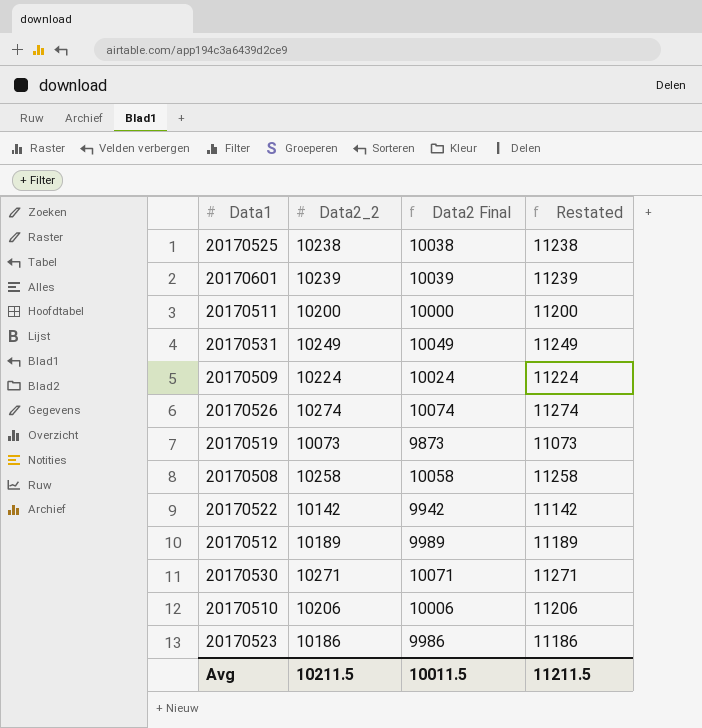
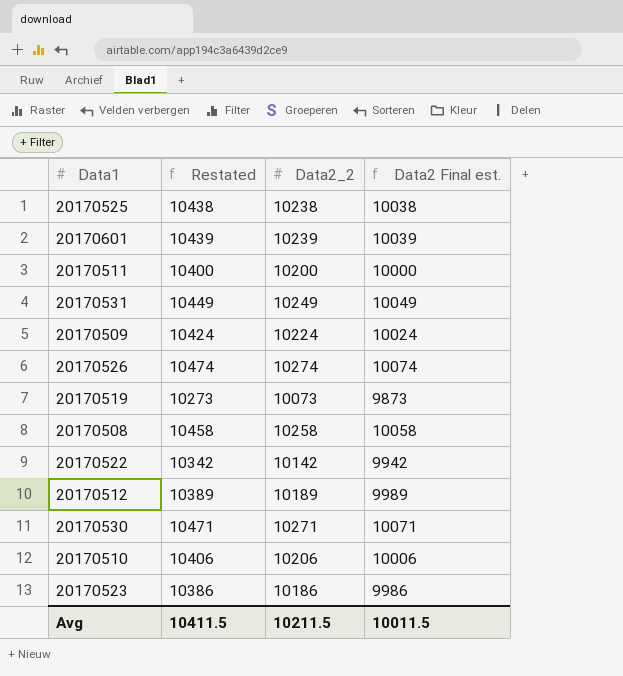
column Restated | formula: [Data2_2] + 1000 -> [Data2_2] + 200
column Restated | position: 4 -> 2
column name: Data2 Final -> Data2 Final est.
Avg | Restated: 11211.5 -> 10411.5

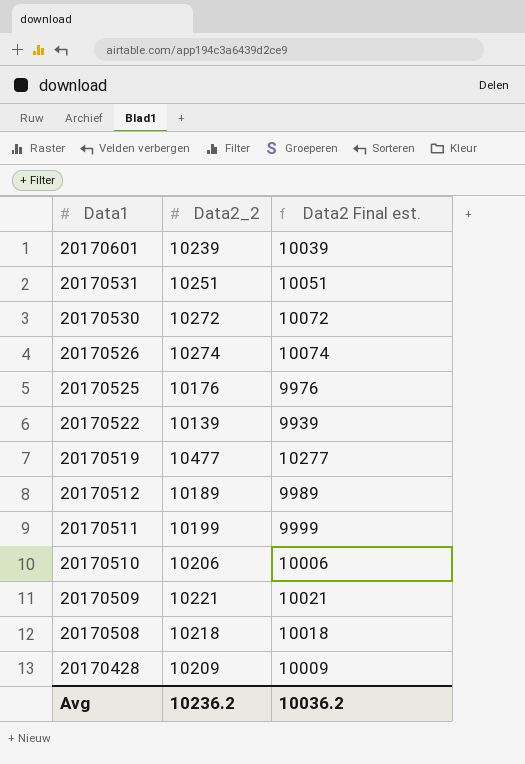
row order: none -> Data1 descending
column Restated | formula: [Data2_2] + 200 -> none
row 20170523: 10386 | 10186 | 9986 -> none
20170531 | Data2_2: 10249 -> 10251
20170531 | Data2 Final est.: 10049 -> 10051
20170530 | Data2_2: 10271 -> 10272
20170530 | Data2 Final est.: 10071 -> 10072
20170525 | Data2_2: 10238 -> 10176
20170525 | Data2 Final est.: 10038 -> 9976
20170522 | Data2_2: 10142 -> 10139
20170522 | Data2 Final est.: 9942 -> 9939
20170519 | Data2_2: 10073 -> 10477
20170519 | Data2 Final est.: 9873 -> 10277
20170511 | Data2_2: 10200 -> 10199
20170511 | Data2 Final est.: 10000 -> 9999
20170509 | Data2_2: 10224 -> 10221
20170509 | Data2 Final est.: 10024 -> 10021
20170508 | Data2_2: 10258 -> 10218
20170508 | Data2 Final est.: 10058 -> 10018
row 20170428: none -> 10209 | 10009
Avg | Data2_2: 10211.5 -> 10236.2
Avg | Data2 Final est.: 10011.5 -> 10036.2

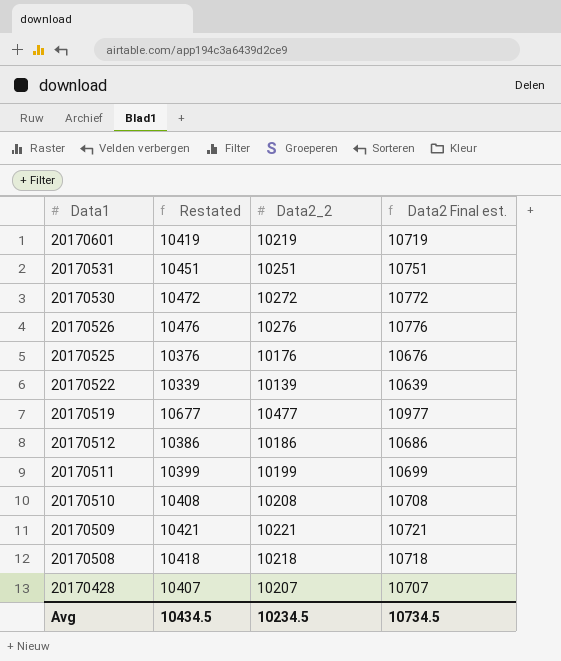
column Restated | formula: none -> [Data2_2] + 200
column Data2 Final est. | formula: [Data2_2] - 200 -> [Data2_2] + 500
20170601 | Data2_2: 10239 -> 10219
20170526 | Data2_2: 10274 -> 10276
20170512 | Data2_2: 10189 -> 10186
20170510 | Data2_2: 10206 -> 10208
20170428 | Data2_2: 10209 -> 10207
Avg | Data2_2: 10236.2 -> 10234.5
Avg | Data2 Final est.: 10036.2 -> 10734.5

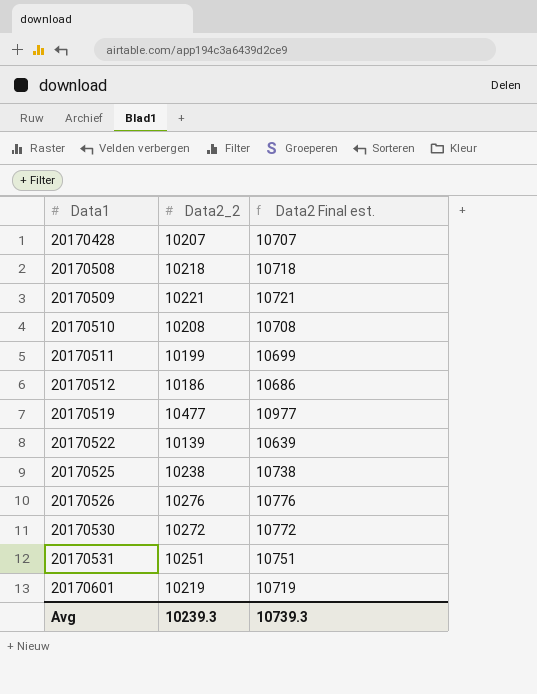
row order: Data1 descending -> Data1 ascending
column Restated | formula: [Data2_2] + 200 -> none
20170525 | Data2_2: 10176 -> 10238
20170525 | Data2 Final est.: 10676 -> 10738
Avg | Data2_2: 10234.5 -> 10239.3
Avg | Data2 Final est.: 10734.5 -> 10739.3

